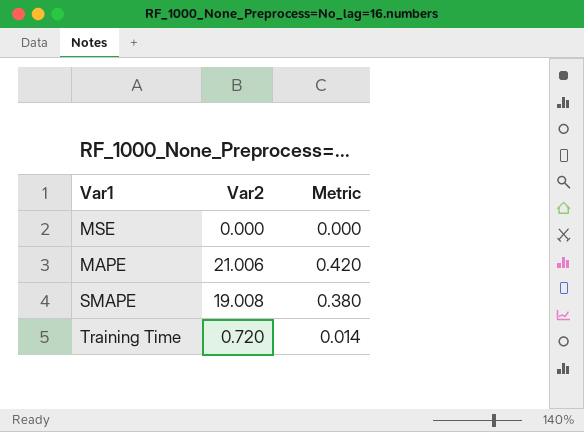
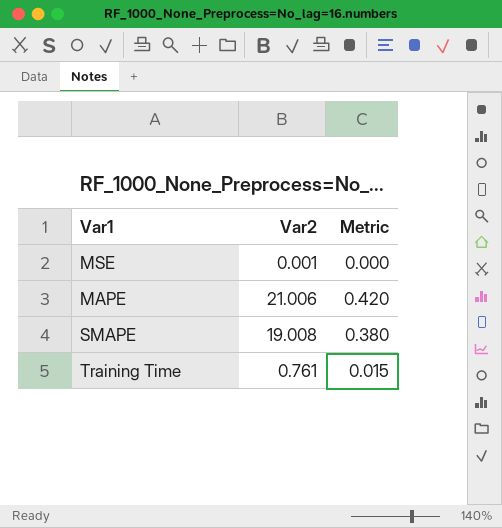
MSE | Var2: 0.000 -> 0.001
Training Time | Var2: 0.720 -> 0.761
Training Time | Metric: 0.014 -> 0.015

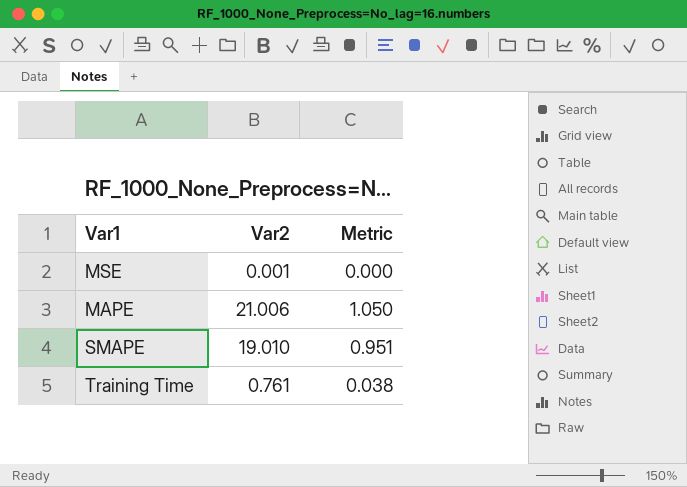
column Metric | formula: [Var2] * 0.02 -> [Var2] * 0.05
SMAPE | Var2: 19.008 -> 19.010

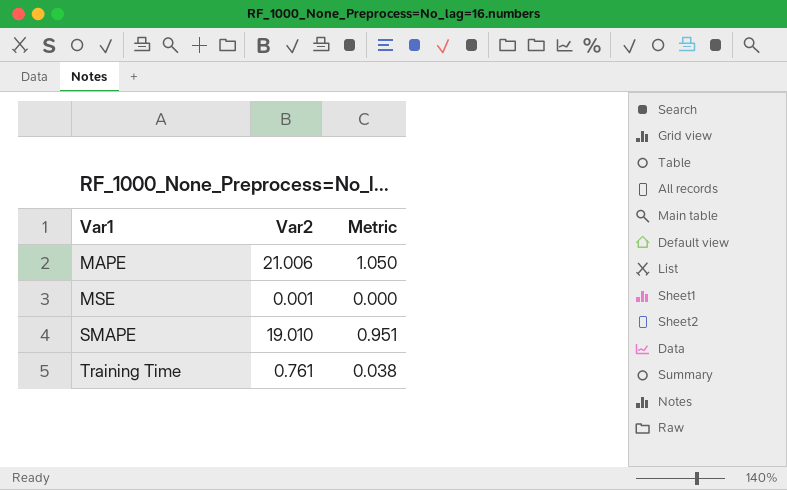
row order: none -> Var1 ascending

